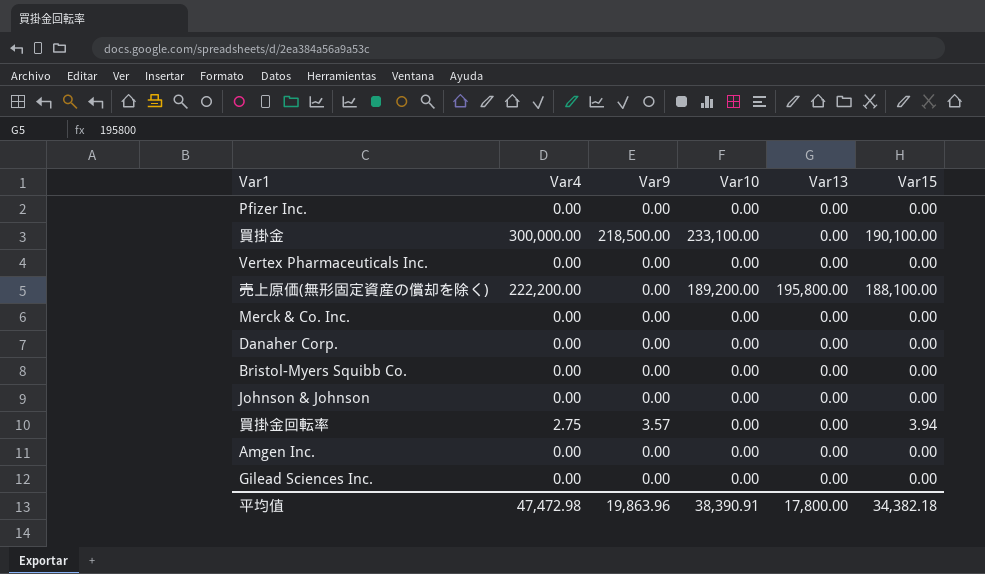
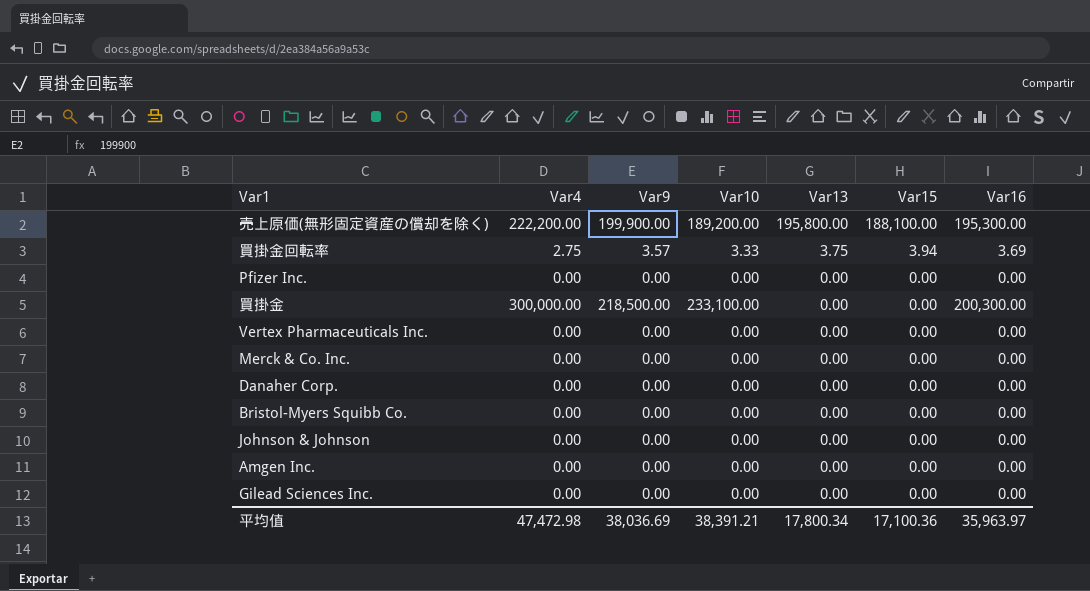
row order: none -> Var13 descending
column Var16 | position: none -> 7
売上原価(無形固定資産の償却を除く) | Var9: 0.00 -> 199,900.00
買掛金回転率 | Var10: 0.00 -> 3.33
買掛金回転率 | Var13: 0.00 -> 3.75
買掛金 | Var15: 190,100.00 -> 0.00
平均值 | Var9: 19,863.96 -> 38,036.69
平均值 | Var10: 38,390.91 -> 38,391.21
平均值 | Var13: 17,800.00 -> 17,800.34
平均值 | Var15: 34,382.18 -> 17,100.36

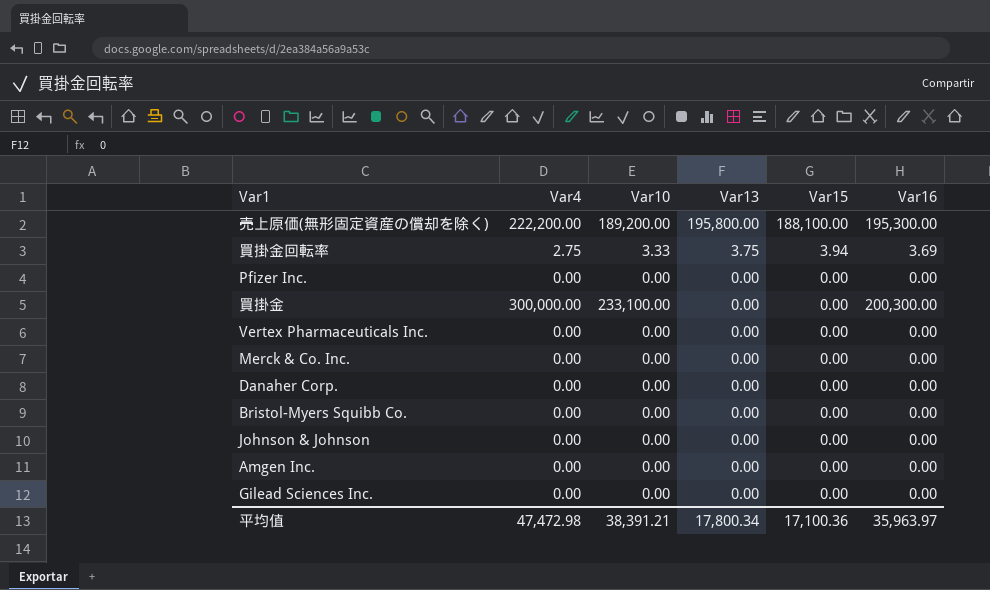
column Var9 | position: 3 -> none

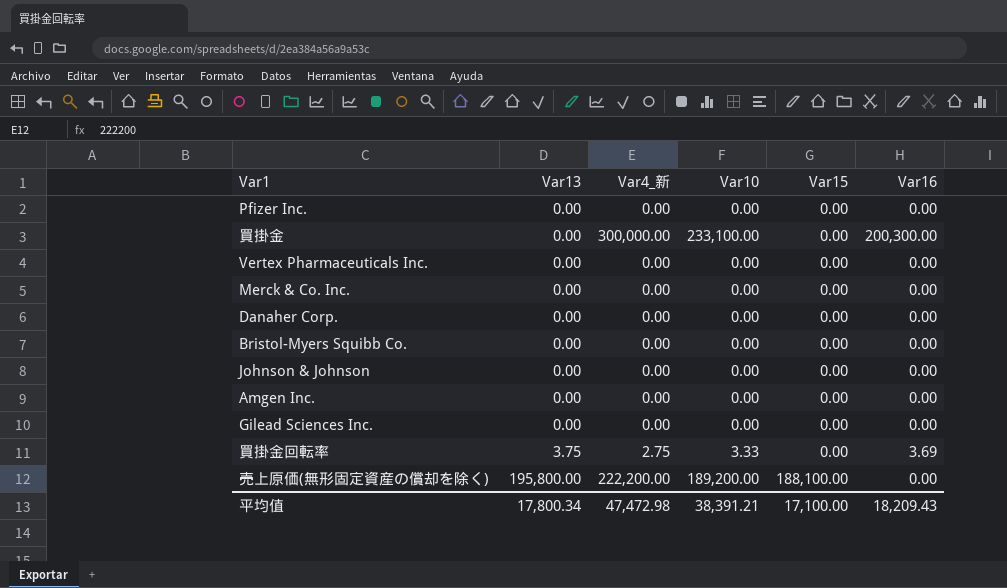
row order: Var13 descending -> Var13 ascending
column Var13 | position: 4 -> 2
column name: Var4 -> Var4_新
買掛金回転率 | Var15: 3.94 -> 0.00
売上原価(無形固定資産の償却を除く) | Var16: 195,300.00 -> 0.00
平均值 | Var15: 17,100.36 -> 17,100.00
平均值 | Var16: 35,963.97 -> 18,209.43

